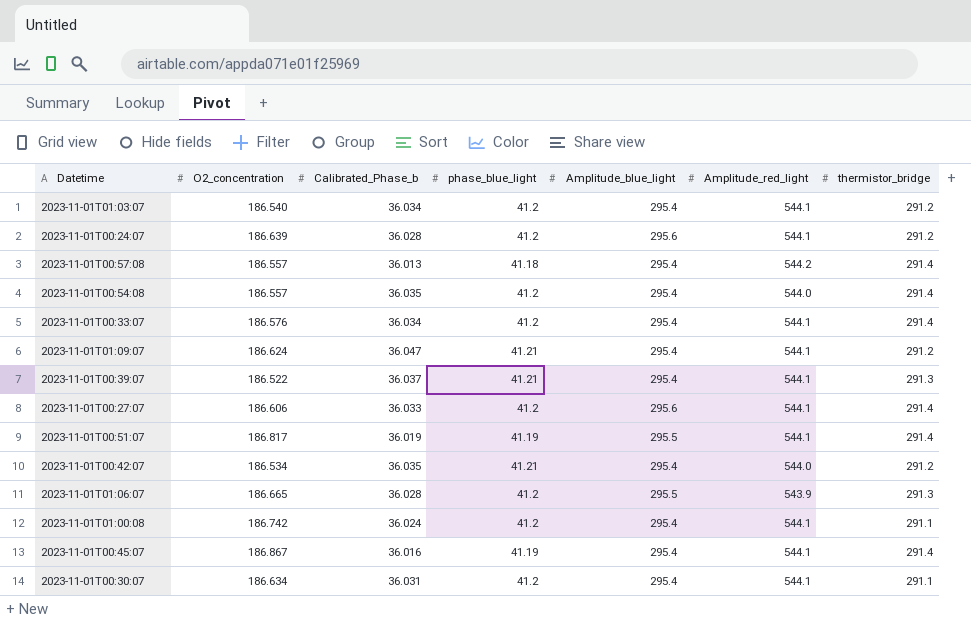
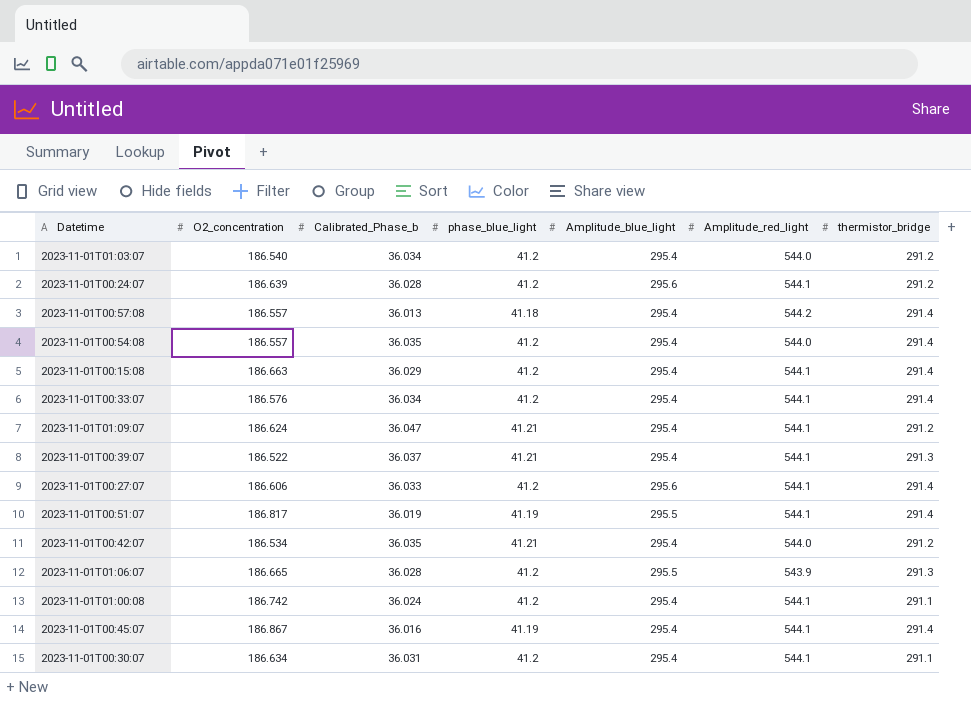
2023-11-01T01:03:07 | Amplitude_red_light: 544.1 -> 544.0
row 2023-11-01T00:15:08: none -> 186.663 | 36.029 | 41.2 | 295.4 | 544.1 | 291.4

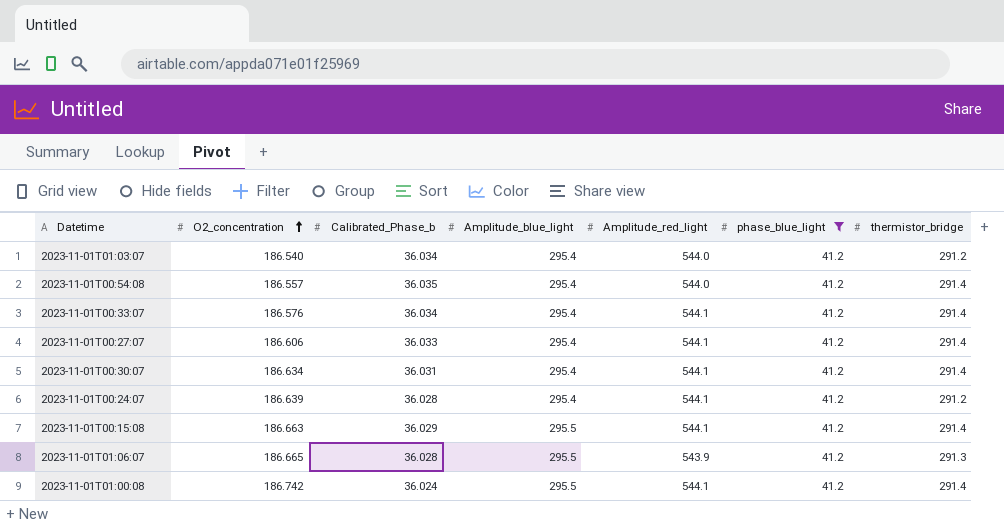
filter: none -> phase_blue_light = 41.2
row order: none -> O2_concentration ascending
column phase_blue_light | position: 4 -> 6
2023-11-01T00:27:07 | Amplitude_blue_light: 295.6 -> 295.4
2023-11-01T00:30:07 | thermistor_bridge: 291.1 -> 291.4
2023-11-01T00:24:07 | Amplitude_blue_light: 295.6 -> 295.4
2023-11-01T00:15:08 | Amplitude_blue_light: 295.4 -> 295.5
2023-11-01T01:00:08 | Amplitude_blue_light: 295.4 -> 295.5
2023-11-01T01:00:08 | thermistor_bridge: 291.1 -> 291.4

